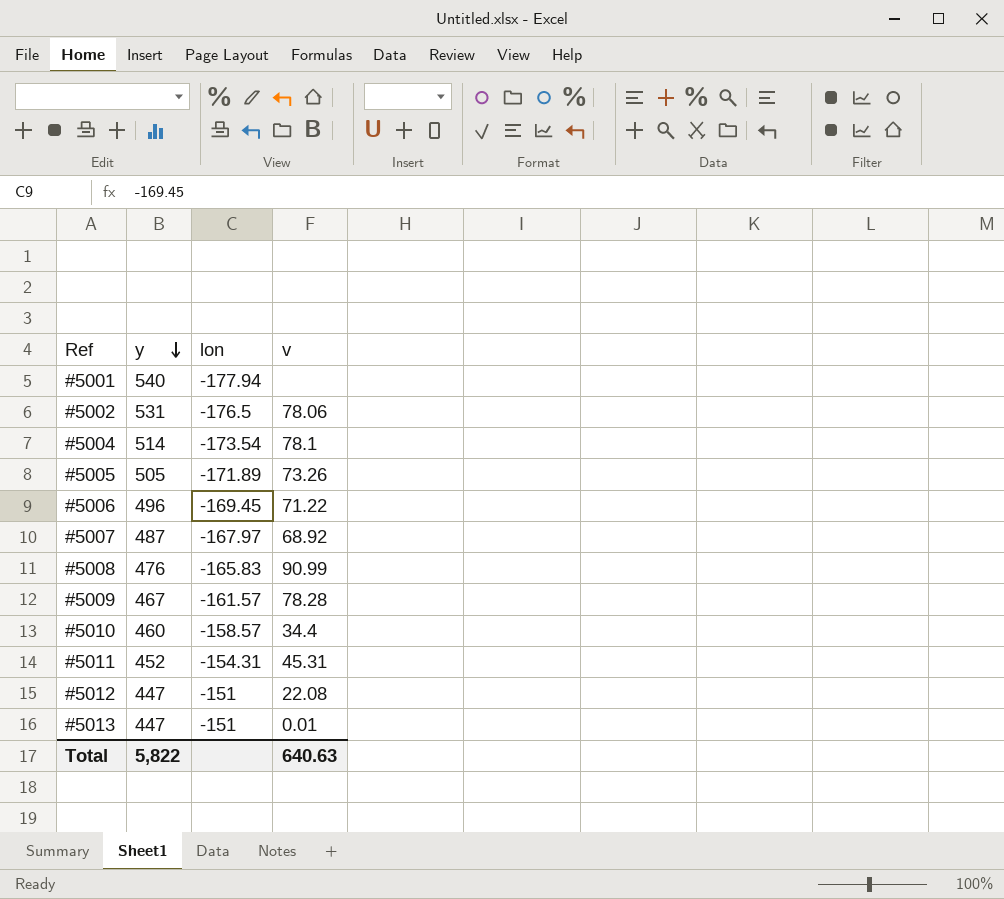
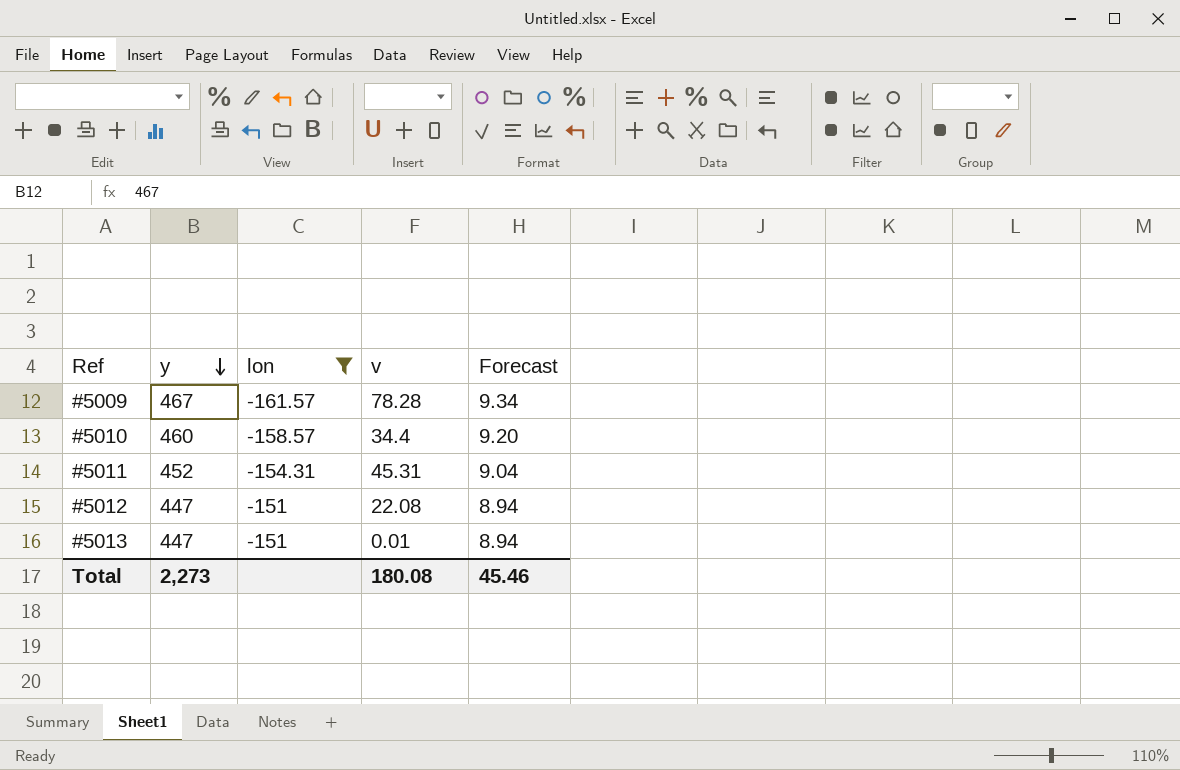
filter: none -> lon >= -161.57
column Forecast | formula: none -> [y] * 0.02
Total | y: 5,822 -> 2,273
Total | v: 640.63 -> 180.08

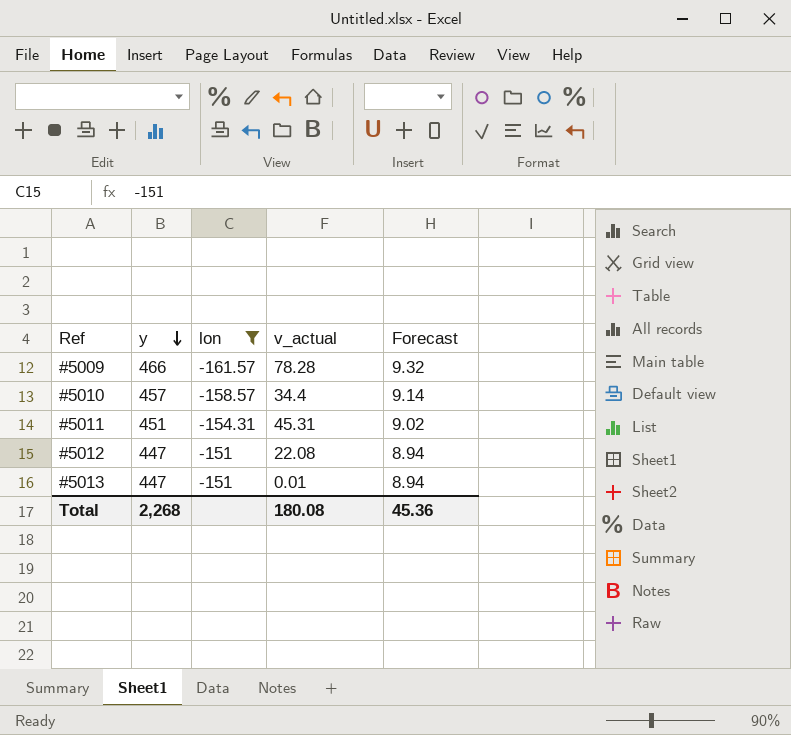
column name: v -> v_actual
#5009 | y: 467 -> 466
#5009 | Forecast: 9.34 -> 9.32
#5010 | y: 460 -> 457
#5010 | Forecast: 9.20 -> 9.14
#5011 | y: 452 -> 451
#5011 | Forecast: 9.04 -> 9.02
Total | y: 2,273 -> 2,268
Total | Forecast: 45.46 -> 45.36

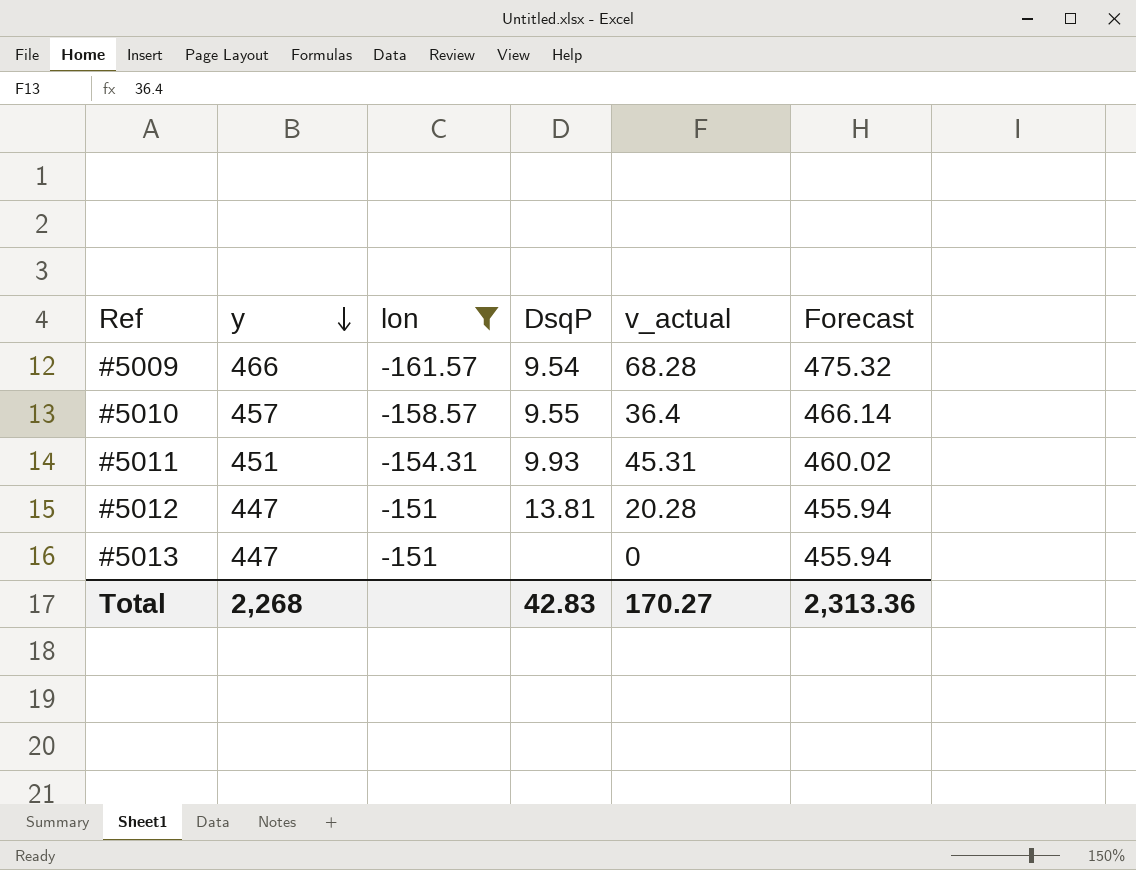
column DsqP | position: none -> 4
column Forecast | formula: [y] * 0.02 -> [y] * 1.02
#5009 | v_actual: 78.28 -> 68.28
#5010 | v_actual: 34.4 -> 36.4
#5012 | v_actual: 22.08 -> 20.28
#5013 | v_actual: 0.01 -> 0
Total | v_actual: 180.08 -> 170.27
Total | Forecast: 45.36 -> 2,313.36

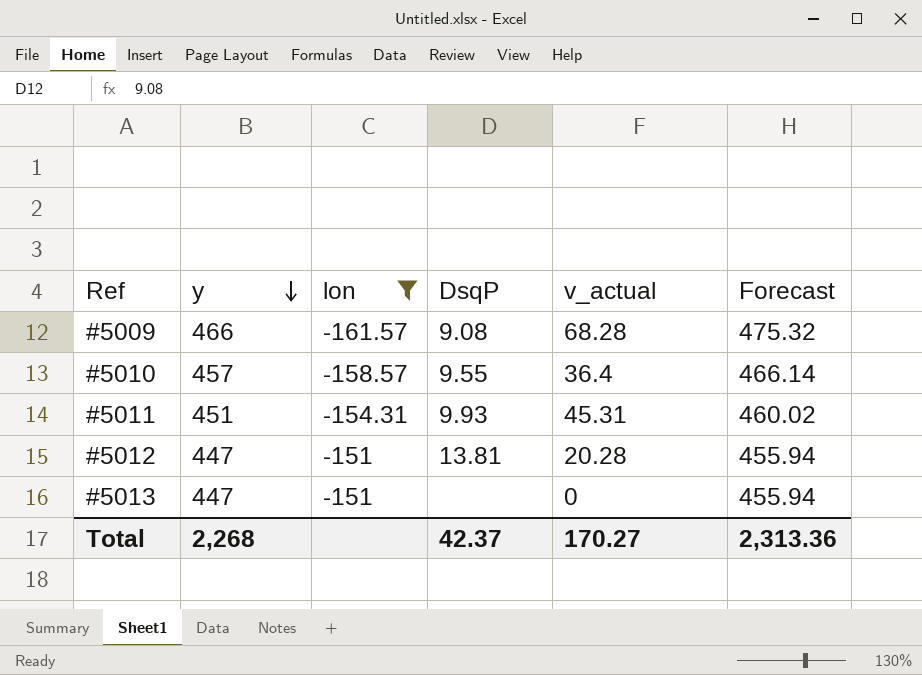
#5009 | DsqP: 9.54 -> 9.08
Total | DsqP: 42.83 -> 42.37

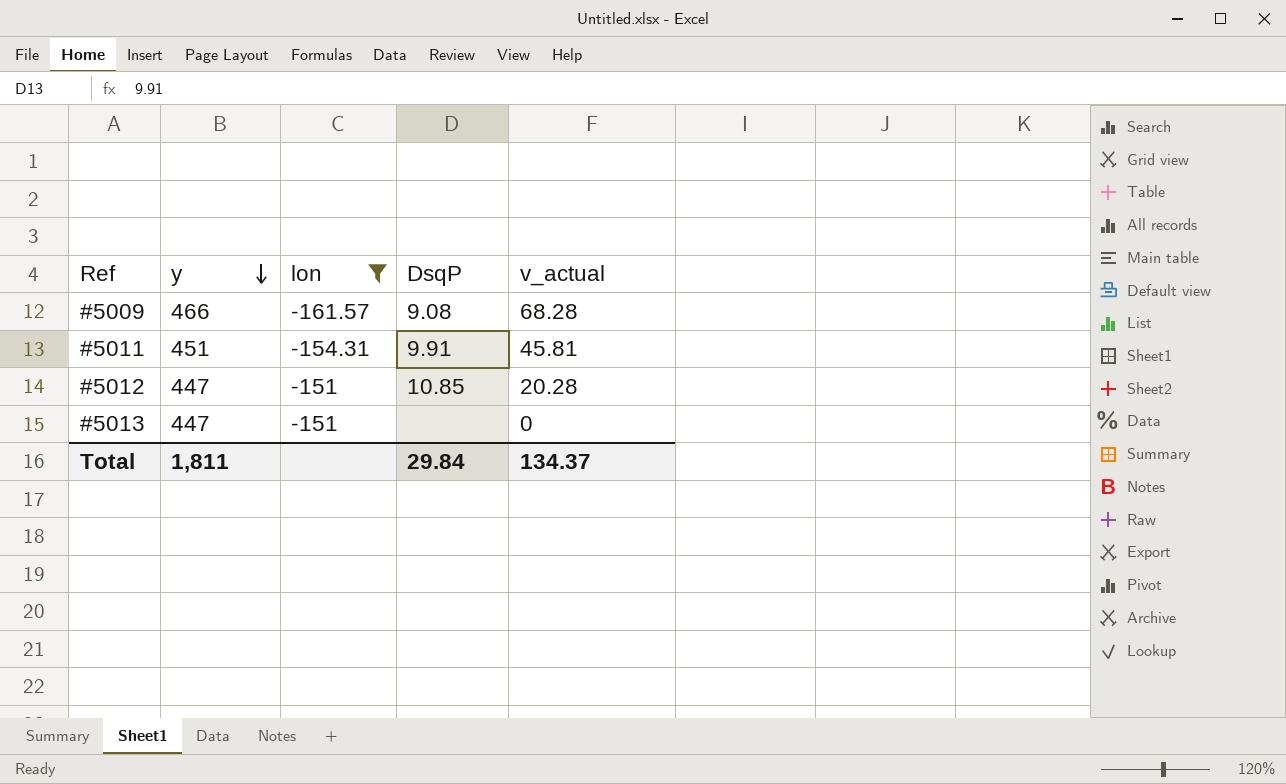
column Forecast | formula: [y] * 1.02 -> none
row #5010: 457 | -158.57 | 9.55 | 36.4 | 466.14 -> none
#5011 | DsqP: 9.93 -> 9.91
#5011 | v_actual: 45.31 -> 45.81
#5012 | DsqP: 13.81 -> 10.85
Total | y: 2,268 -> 1,811
Total | DsqP: 42.37 -> 29.84
Total | v_actual: 170.27 -> 134.37

